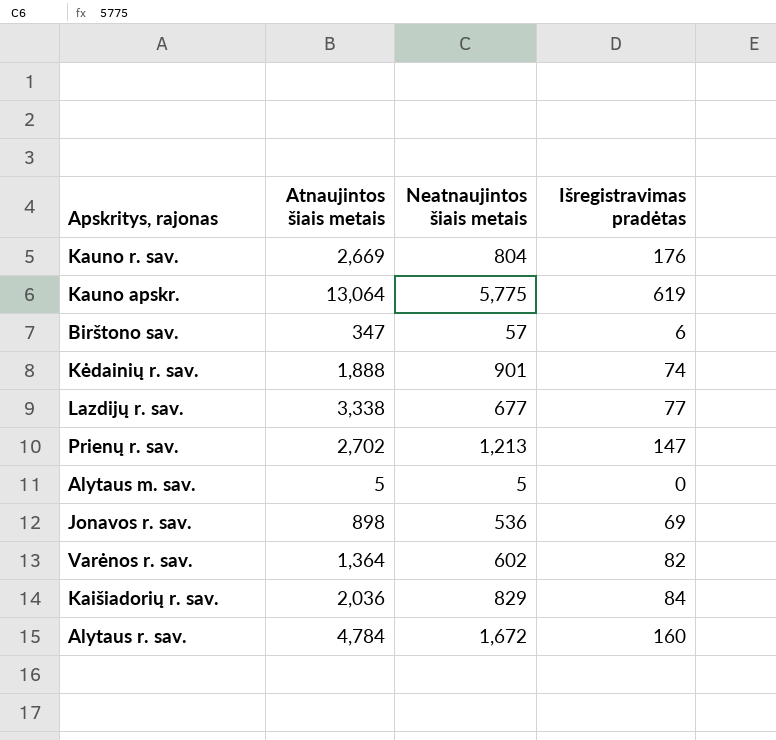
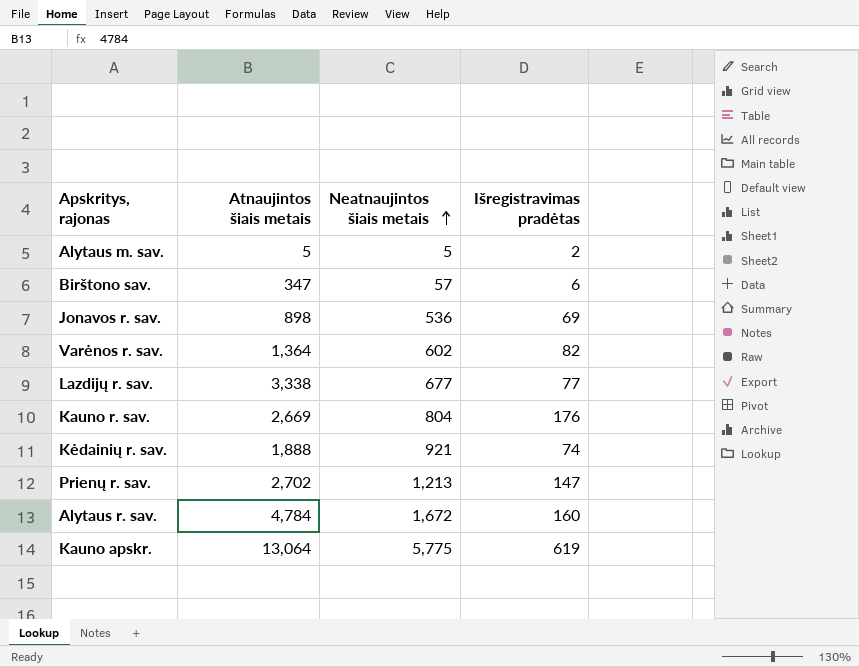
row order: none -> Neatnaujintos šiais metais ascending
row Kaišiadorių r. sav.: 2,036 | 829 | 84 -> none
Alytaus m. sav. | Išregistravimas pradėtas: 0 -> 2
Kėdainių r. sav. | Neatnaujintos šiais metais: 901 -> 921

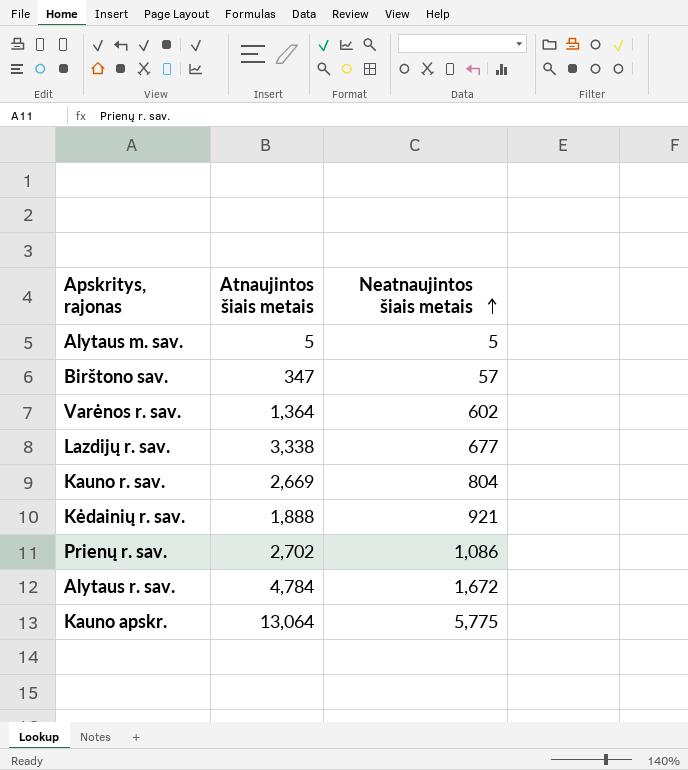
column Išregistravimas pradėtas | position: 4 -> none
row Jonavos r. sav.: 898 | 536 | 69 -> none
Prienų r. sav. | Neatnaujintos šiais metais: 1,213 -> 1,086

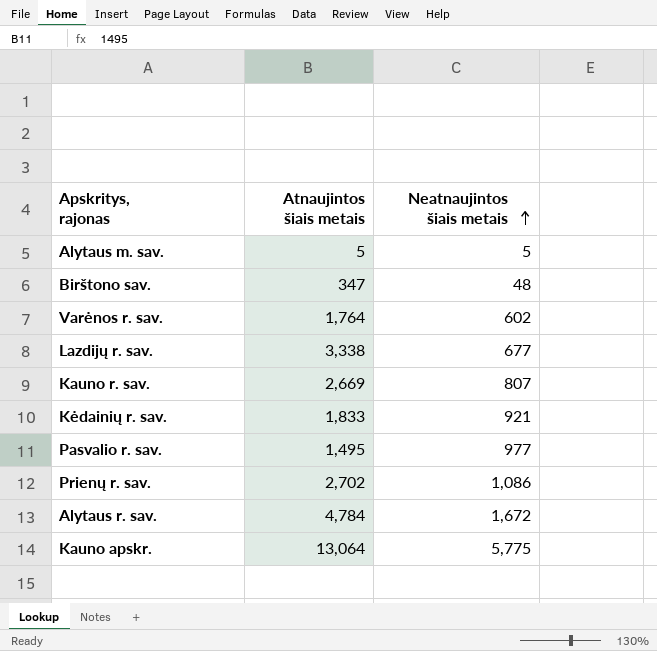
Birštono sav. | Neatnaujintos šiais metais: 57 -> 48
Varėnos r. sav. | Atnaujintos šiais metais: 1,364 -> 1,764
Kauno r. sav. | Neatnaujintos šiais metais: 804 -> 807
Kėdainių r. sav. | Atnaujintos šiais metais: 1,888 -> 1,833
row Pasvalio r. sav.: none -> 1,495 | 977

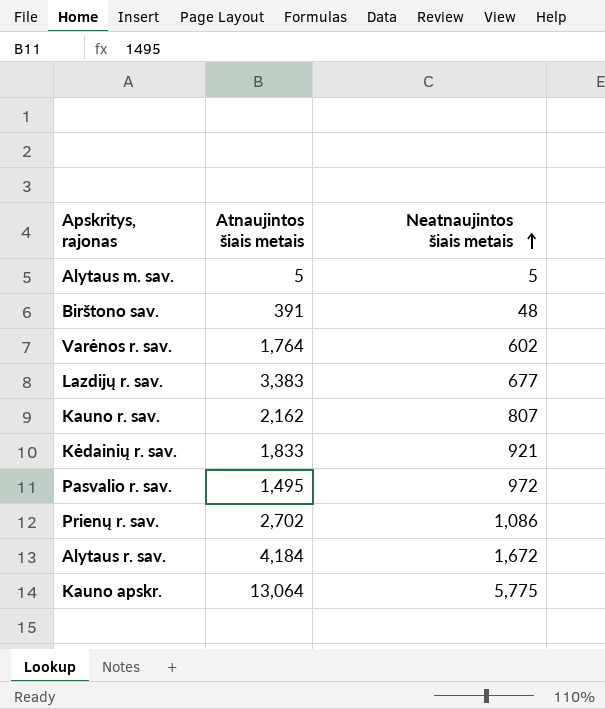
Birštono sav. | Atnaujintos šiais metais: 347 -> 391
Lazdijų r. sav. | Atnaujintos šiais metais: 3,338 -> 3,383
Kauno r. sav. | Atnaujintos šiais metais: 2,669 -> 2,162
Pasvalio r. sav. | Neatnaujintos šiais metais: 977 -> 972
Alytaus r. sav. | Atnaujintos šiais metais: 4,784 -> 4,184

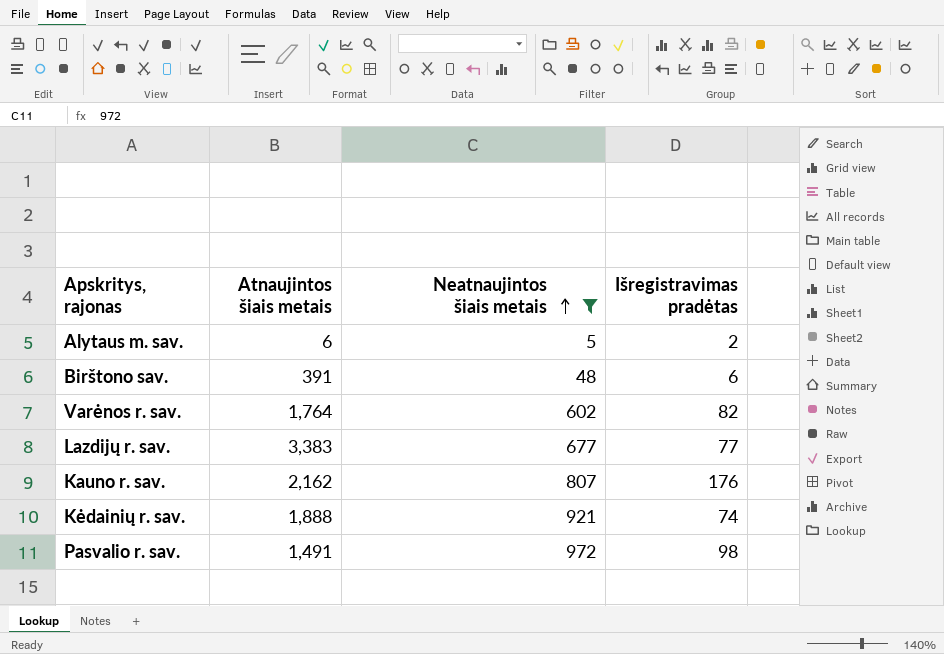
filter: none -> Neatnaujintos šiais metais <= 972
column Išregistravimas pradėtas | position: none -> 4
Alytaus m. sav. | Atnaujintos šiais metais: 5 -> 6
Kėdainių r. sav. | Atnaujintos šiais metais: 1,833 -> 1,888
Pasvalio r. sav. | Atnaujintos šiais metais: 1,495 -> 1,491

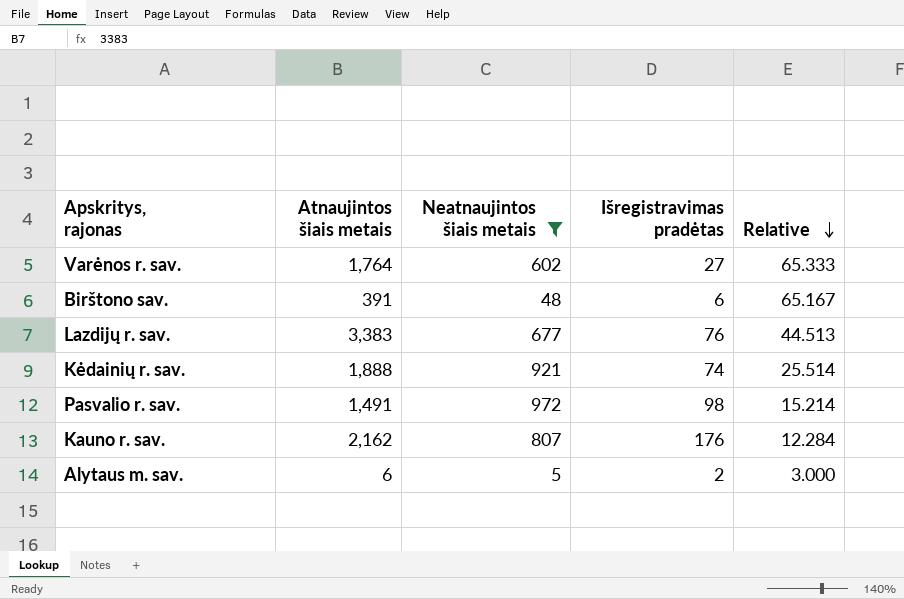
row order: Neatnaujintos šiais metais ascending -> Relative descending
column Relative | formula: none -> [Atnaujintos šiais metais] / [Išregistravimas pradėtas]
Varėnos r. sav. | Išregistravimas pradėtas: 82 -> 27
Lazdijų r. sav. | Išregistravimas pradėtas: 77 -> 76

